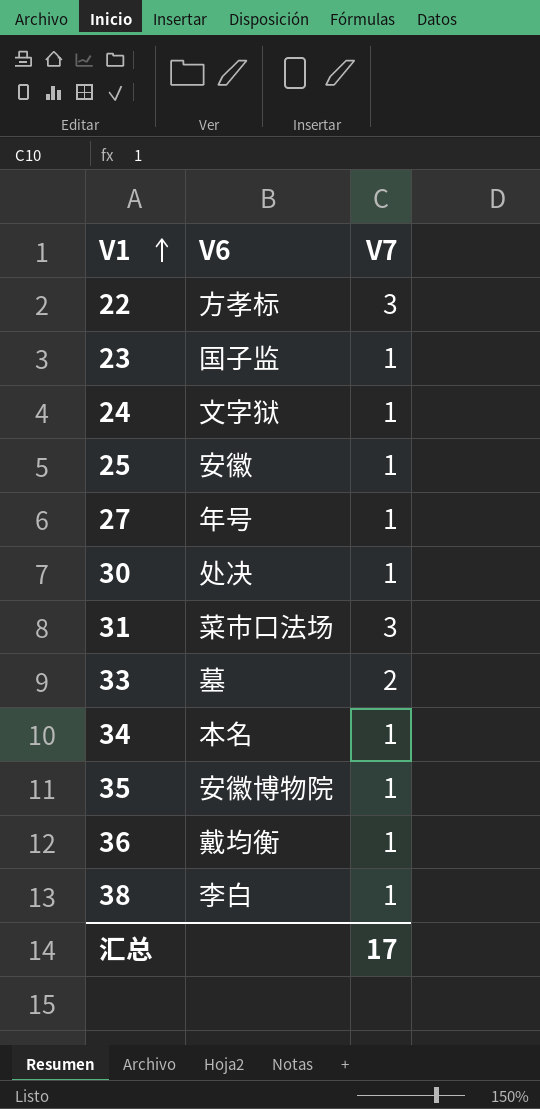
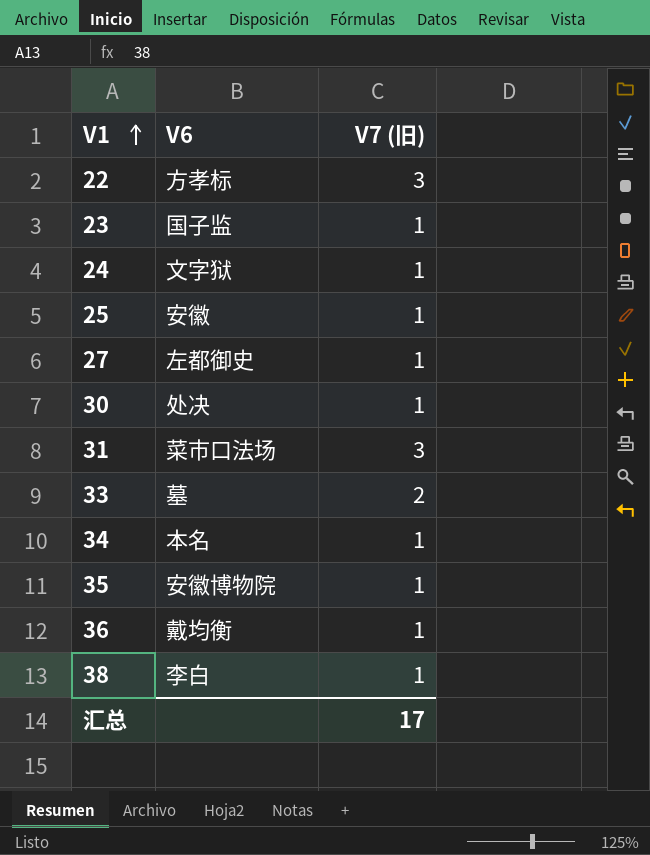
column name: V7 -> V7 (旧)
27 | V6: 年号 -> 左都御史

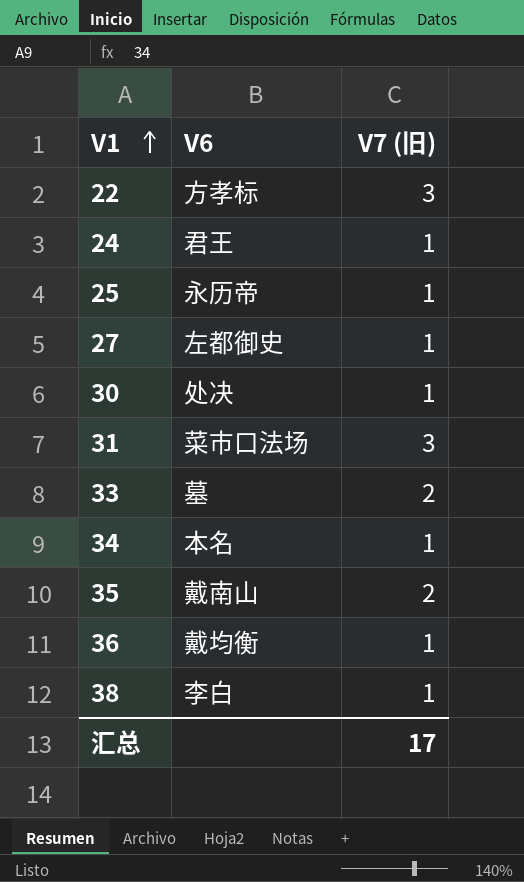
row 23: 国子监 | 1 -> none
24 | V6: 文字狱 -> 君王
25 | V6: 安徽 -> 永历帝
35 | V6: 安徽博物院 -> 戴南山
35 | V7 (旧): 1 -> 2

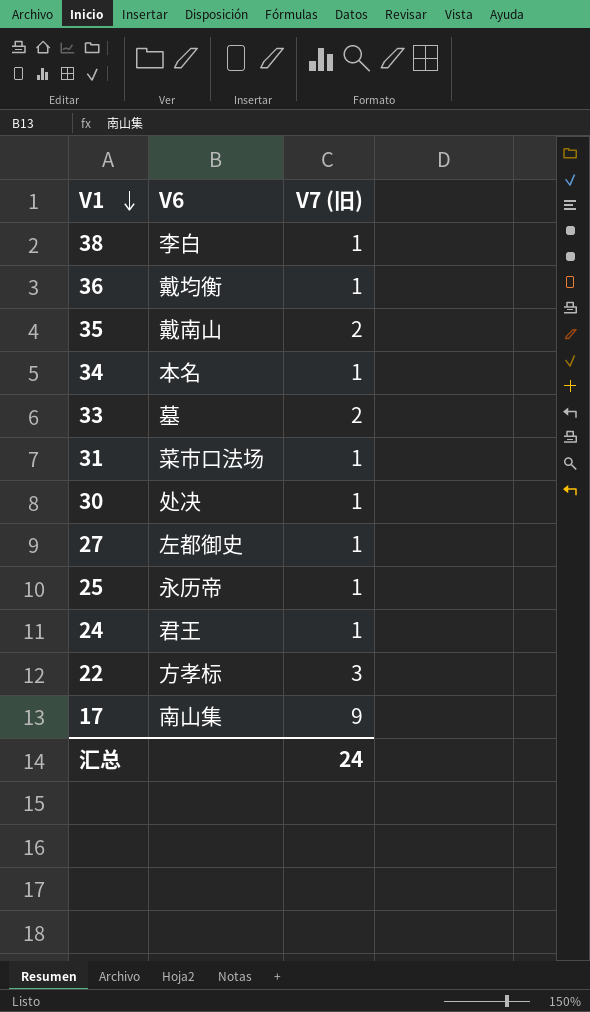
row order: V1 ascending -> V1 descending
31 | V7 (旧): 3 -> 1
row 17: none -> 南山集 | 9
汇总 | V7 (旧): 17 -> 24

